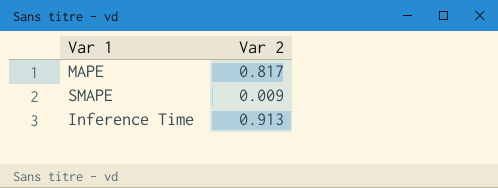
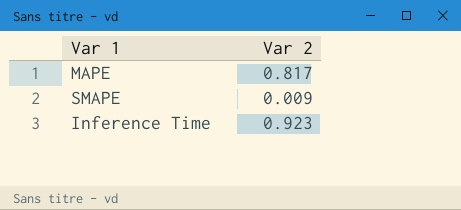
Inference Time | Var 2: 0.913 -> 0.923

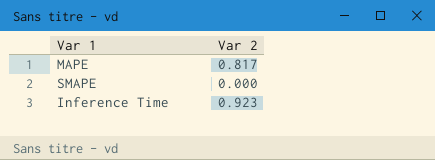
SMAPE | Var 2: 0.009 -> 0.000

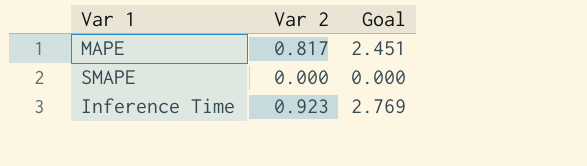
column Goal | formula: none -> [Var 2] * 3

